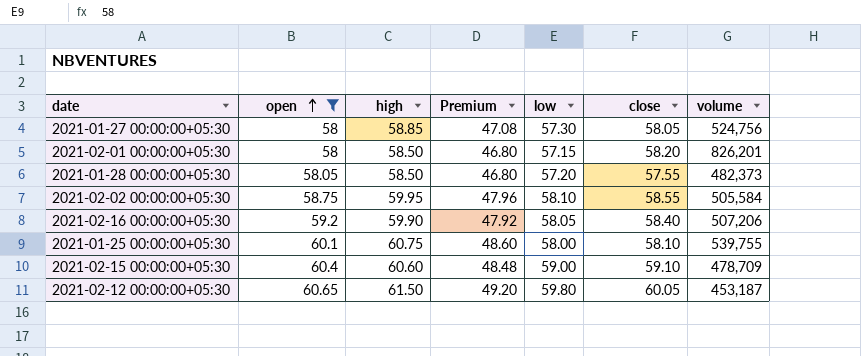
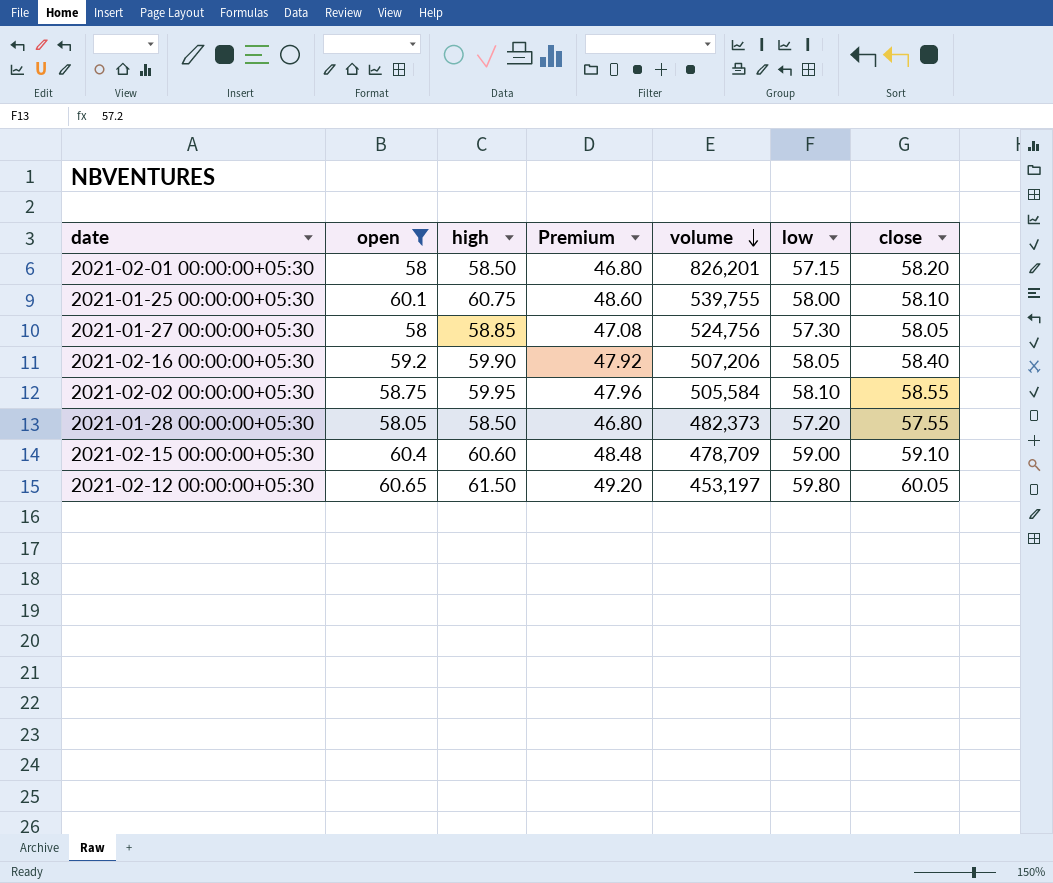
row order: open ascending -> volume descending
column volume | position: 7 -> 5
2021-02-12 00:00:00+05:30 | volume: 453,187 -> 453,197

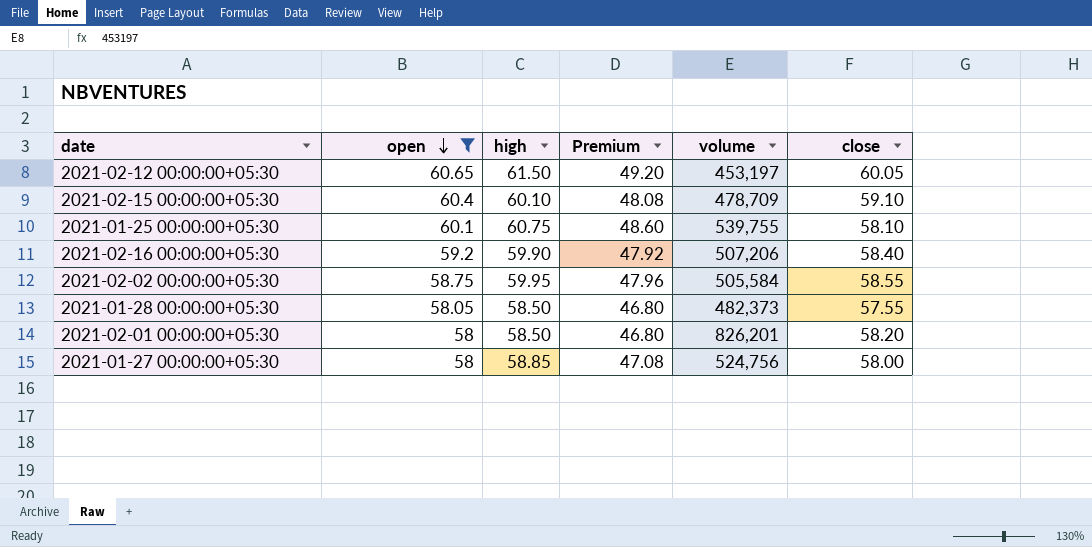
row order: volume descending -> open descending
column low | position: 6 -> none
2021-02-15 00:00:00+05:30 | high: 60.60 -> 60.10
2021-02-15 00:00:00+05:30 | Premium: 48.48 -> 48.08
2021-01-27 00:00:00+05:30 | close: 58.05 -> 58.00

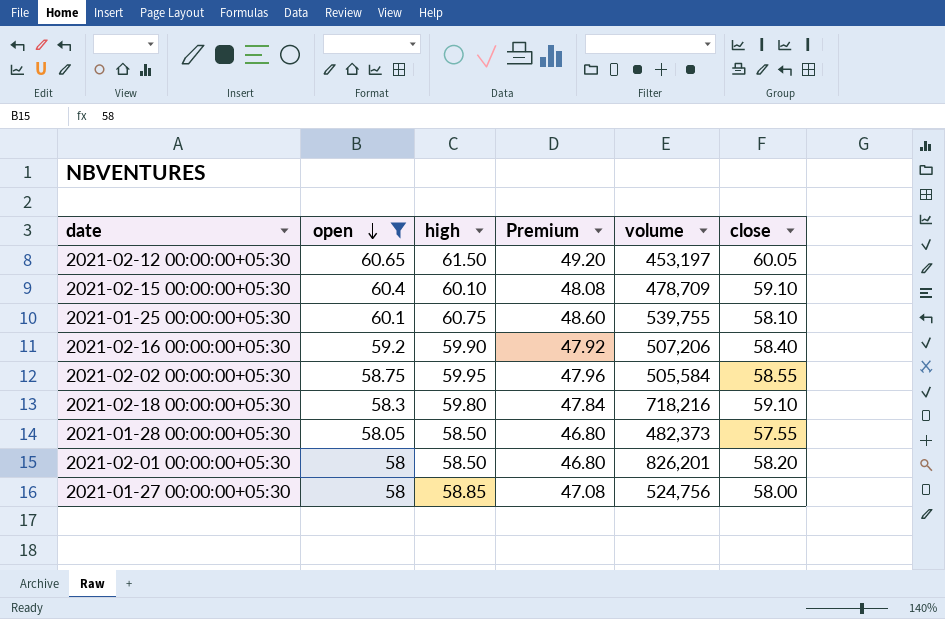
row 2021-02-18 00:00:00+05:30: none -> 58.3 | 59.80 | 47.84 | 718,216 | 59.10

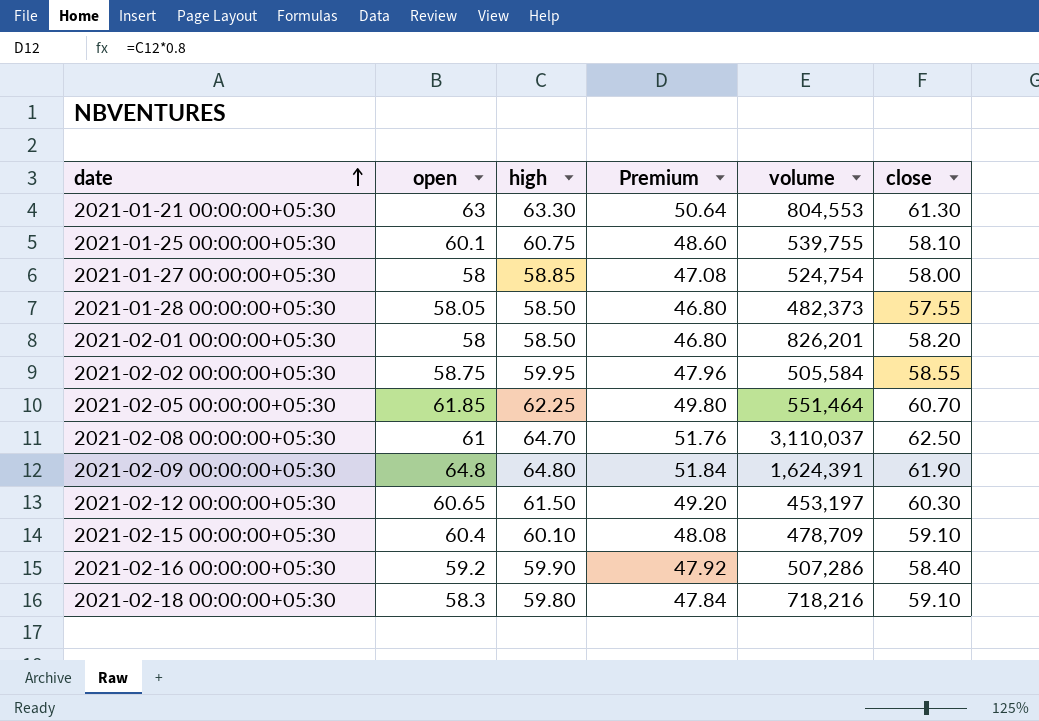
filter: open <= 60.65 -> none
row order: open descending -> date ascending
2021-01-27 00:00:00+05:30 | volume: 524,756 -> 524,754
2021-02-12 00:00:00+05:30 | close: 60.05 -> 60.30
2021-02-16 00:00:00+05:30 | volume: 507,206 -> 507,286

